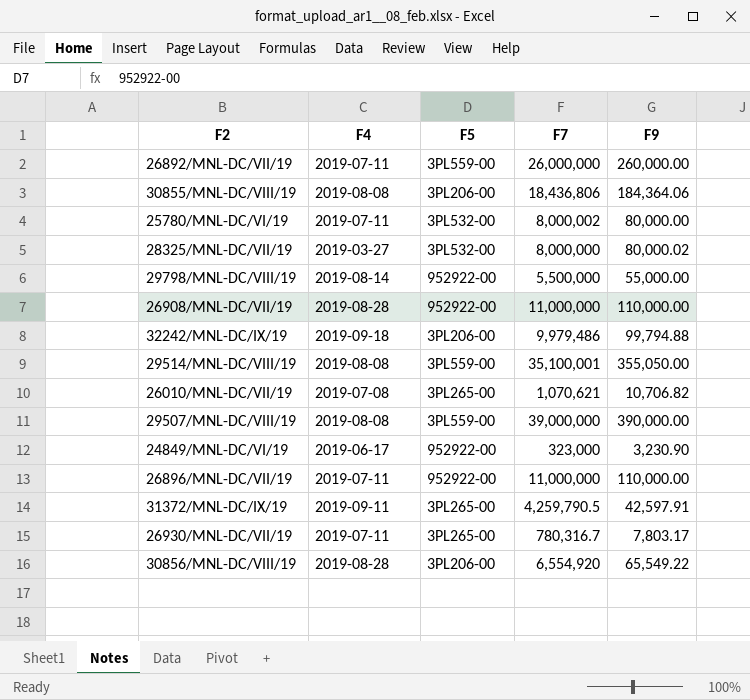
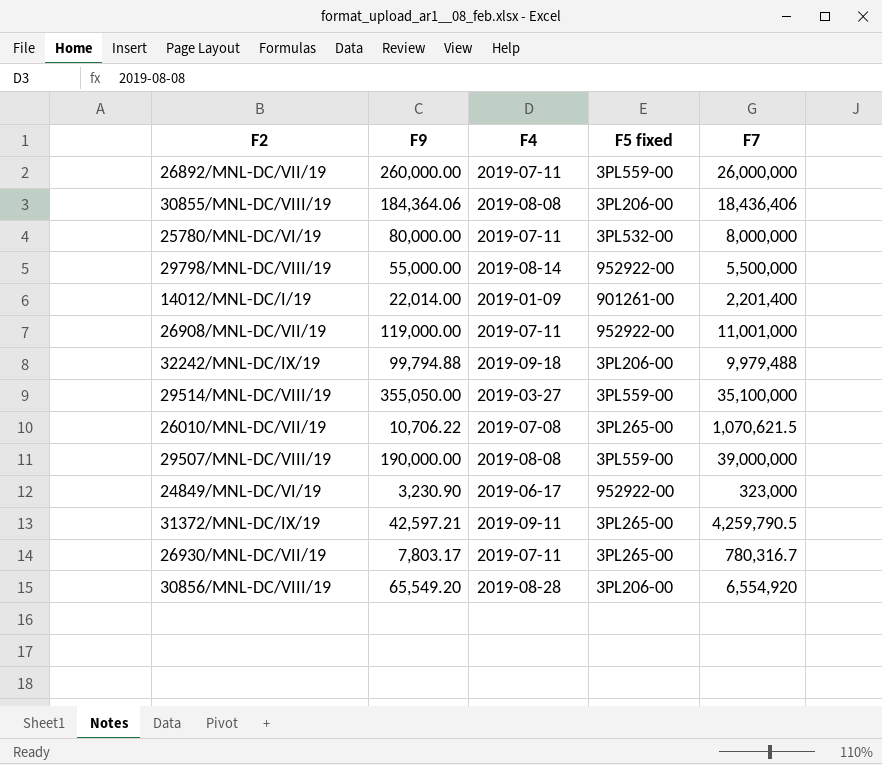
column F9 | position: 5 -> 2
column name: F5 -> F5 fixed
row 28325/MNL-DC/VII/19: 2019-03-27 | 3PL532-00 | 8,000,000 | 80,000.02 -> none
row 26896/MNL-DC/VII/19: 2019-07-11 | 952922-00 | 11,000,000 | 110,000.00 -> none
30855/MNL-DC/VIII/19 | F7: 18,436,806 -> 18,436,406
25780/MNL-DC/VI/19 | F7: 8,000,002 -> 8,000,000
row 14012/MNL-DC/I/19: none -> 22,014.00 | 2019-01-09 | 901261-00 | 2,201,400
26908/MNL-DC/VII/19 | F9: 110,000.00 -> 119,000.00
26908/MNL-DC/VII/19 | F4: 2019-08-28 -> 2019-07-11
26908/MNL-DC/VII/19 | F7: 11,000,000 -> 11,001,000
32242/MNL-DC/IX/19 | F7: 9,979,486 -> 9,979,488
29514/MNL-DC/VIII/19 | F4: 2019-08-08 -> 2019-03-27
29514/MNL-DC/VIII/19 | F7: 35,100,001 -> 35,100,000
26010/MNL-DC/VII/19 | F9: 10,706.82 -> 10,706.22
26010/MNL-DC/VII/19 | F7: 1,070,621 -> 1,070,621.5
29507/MNL-DC/VIII/19 | F9: 390,000.00 -> 190,000.00
31372/MNL-DC/IX/19 | F9: 42,597.91 -> 42,597.21
30856/MNL-DC/VIII/19 | F9: 65,549.22 -> 65,549.20

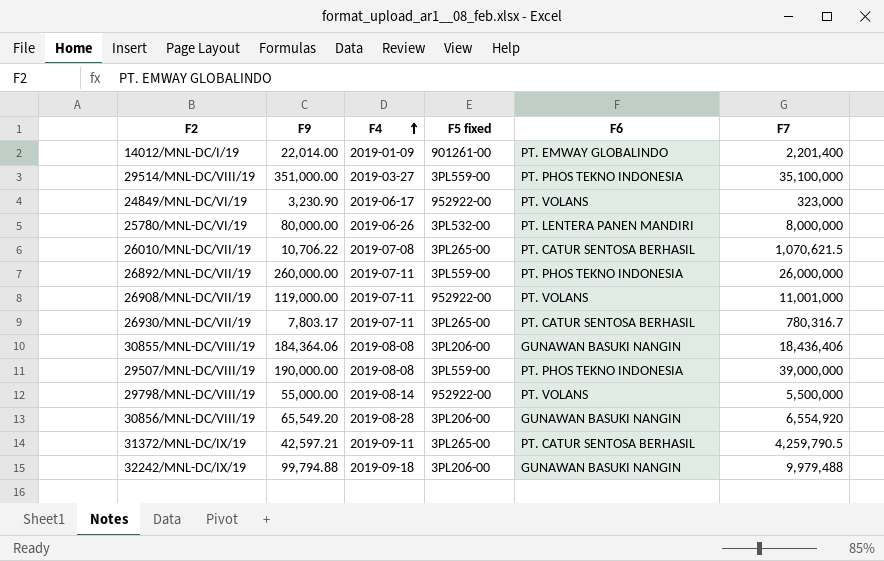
row order: none -> F4 ascending
column F6 | position: none -> 5
29514/MNL-DC/VIII/19 | F9: 355,050.00 -> 351,000.00
25780/MNL-DC/VI/19 | F4: 2019-07-11 -> 2019-06-26

